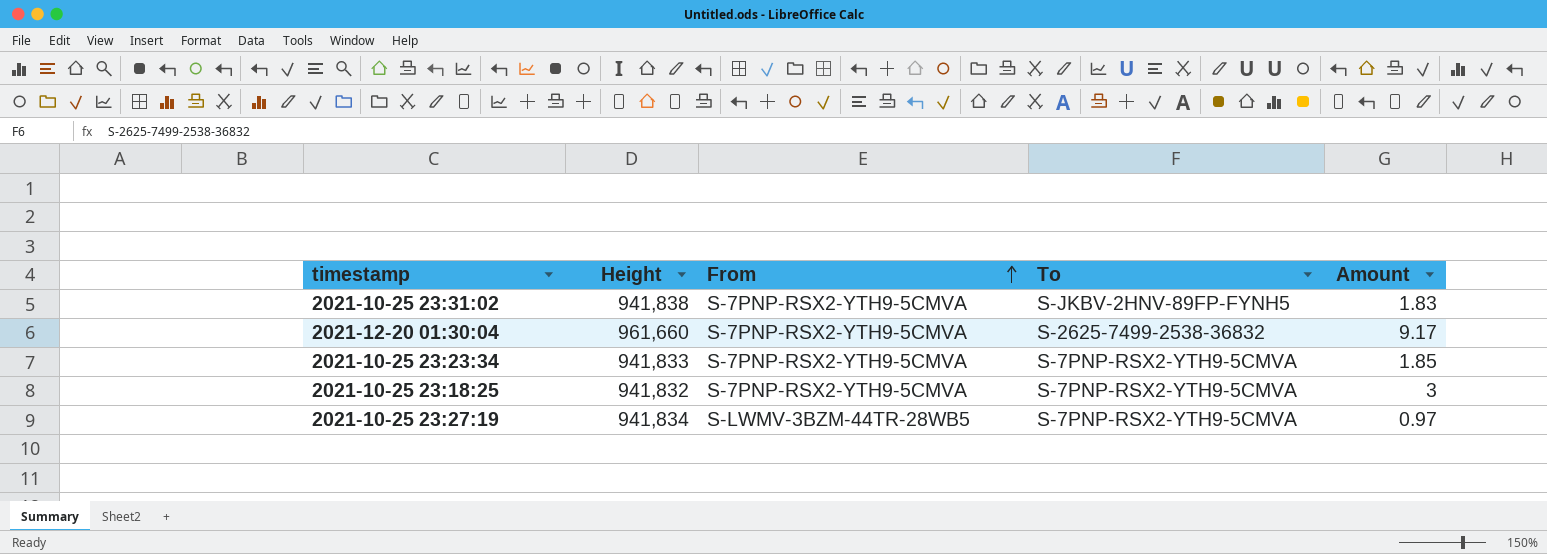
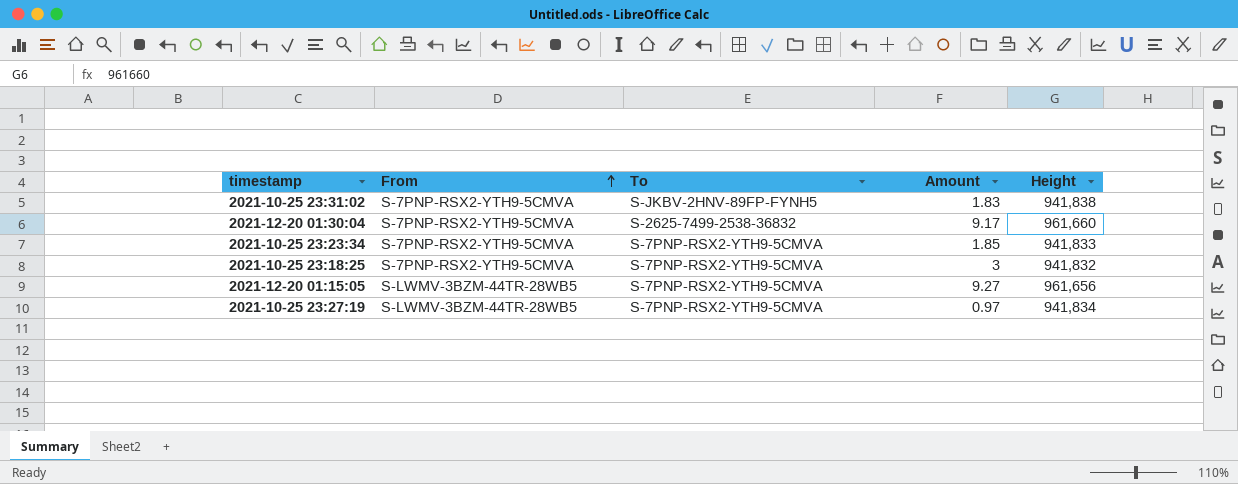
column Height | position: 2 -> 5
row 2021-12-20 01:15:05: none -> S-LWMV-3BZM-44TR-28WB5 | S-7PNP-RSX2-YTH9-5CMVA | 9.27 | 961,656

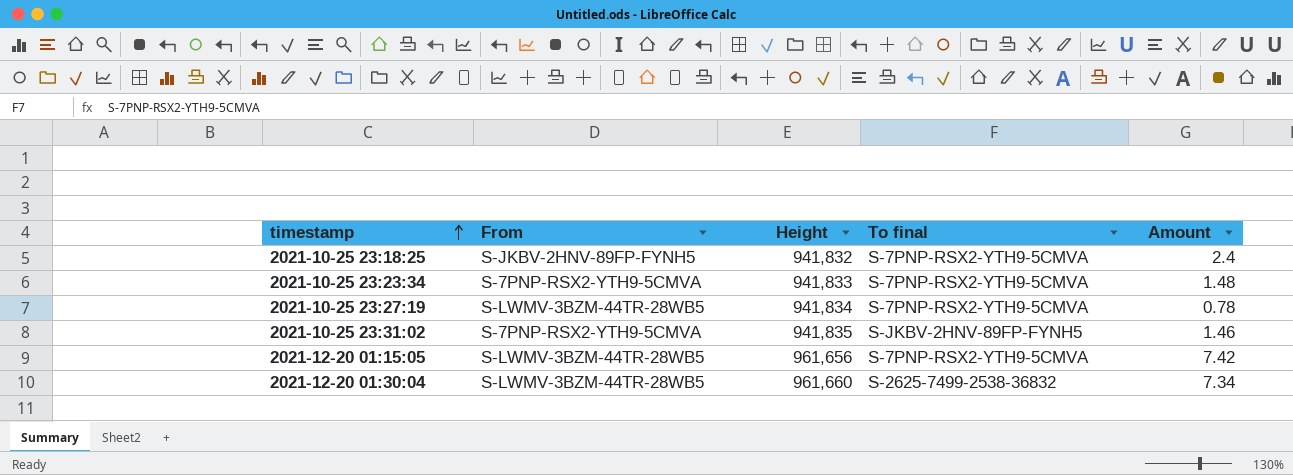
row order: From ascending -> timestamp ascending
column Height | position: 5 -> 3
column name: To -> To final
2021-10-25 23:18:25 | From: S-7PNP-RSX2-YTH9-5CMVA -> S-JKBV-2HNV-89FP-FYNH5
2021-10-25 23:18:25 | Amount: 3 -> 2.4
2021-10-25 23:23:34 | Amount: 1.85 -> 1.48
2021-10-25 23:27:19 | Amount: 0.97 -> 0.78
2021-10-25 23:31:02 | Height: 941,838 -> 941,835
2021-10-25 23:31:02 | Amount: 1.83 -> 1.46
2021-12-20 01:15:05 | Amount: 9.27 -> 7.42
2021-12-20 01:30:04 | From: S-7PNP-RSX2-YTH9-5CMVA -> S-LWMV-3BZM-44TR-28WB5
2021-12-20 01:30:04 | Amount: 9.17 -> 7.34

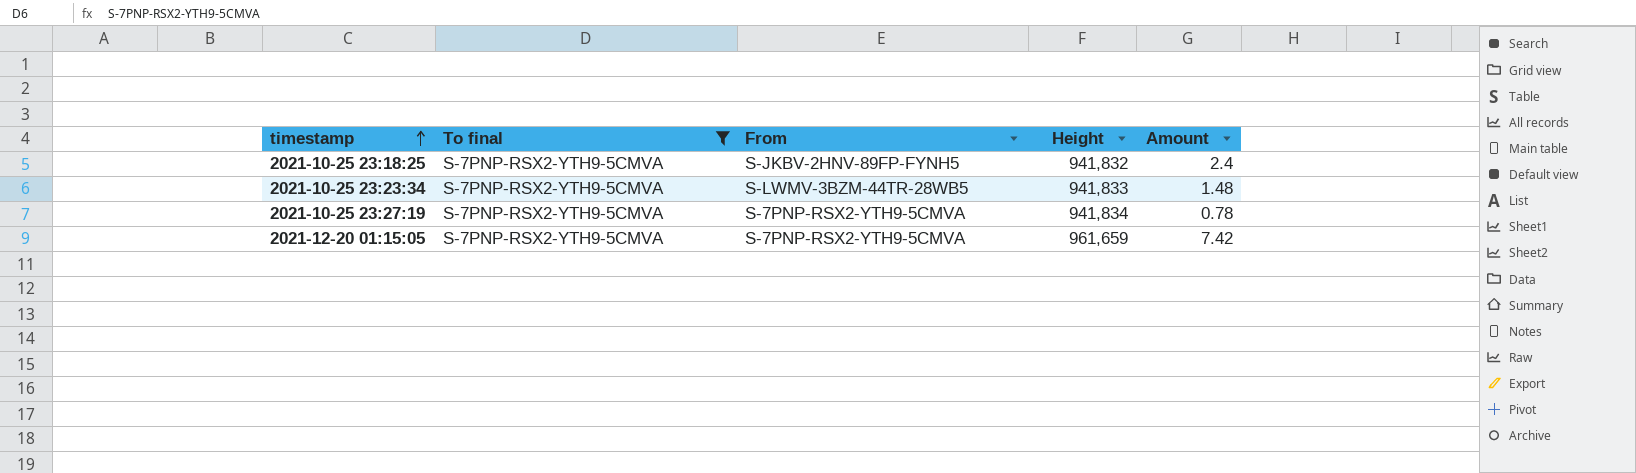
filter: none -> To final = S-7PNP-RSX2-YTH9-5CMVA
column To final | position: 4 -> 2
2021-10-25 23:23:34 | From: S-7PNP-RSX2-YTH9-5CMVA -> S-LWMV-3BZM-44TR-28WB5
2021-10-25 23:27:19 | From: S-LWMV-3BZM-44TR-28WB5 -> S-7PNP-RSX2-YTH9-5CMVA
2021-12-20 01:15:05 | From: S-LWMV-3BZM-44TR-28WB5 -> S-7PNP-RSX2-YTH9-5CMVA
2021-12-20 01:15:05 | Height: 961,656 -> 961,659

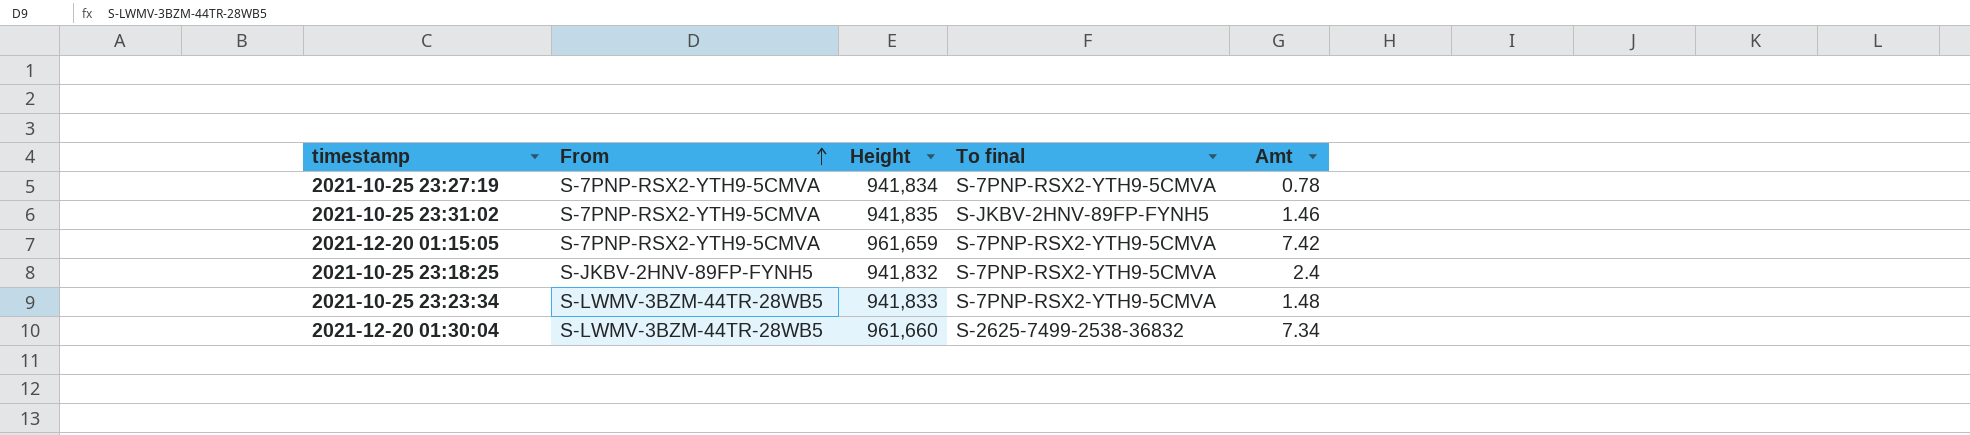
filter: To final = S-7PNP-RSX2-YTH9-5CMVA -> none
row order: timestamp ascending -> From ascending
column To final | position: 2 -> 4
column name: Amount -> Amt

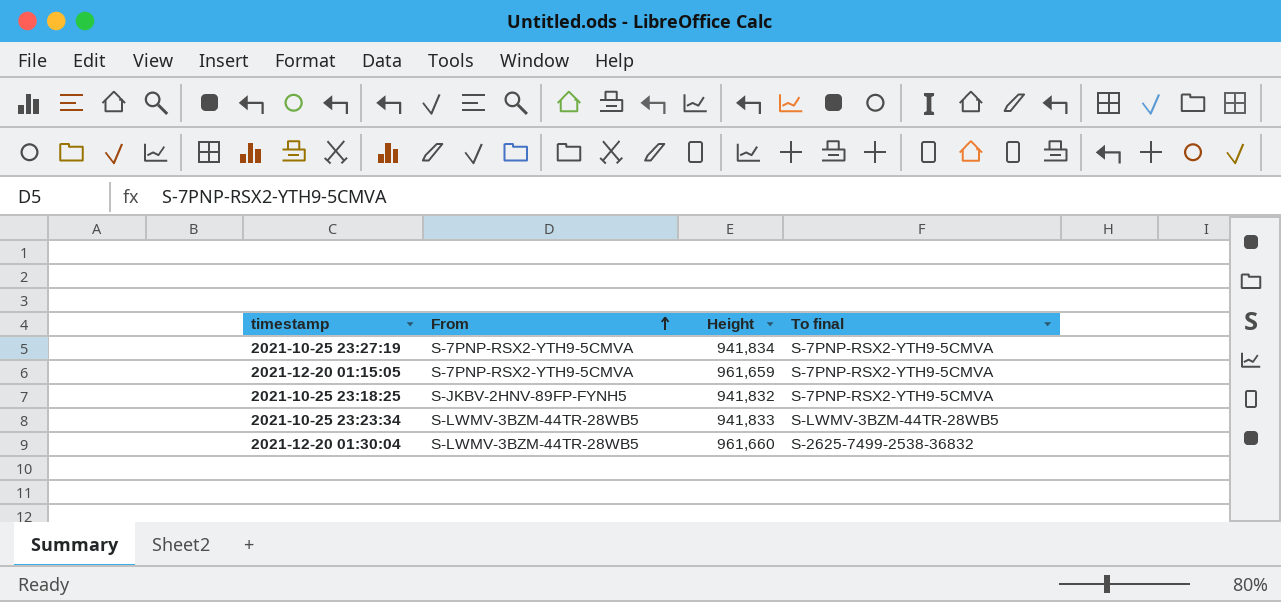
column Amt | position: 5 -> none
row 2021-10-25 23:31:02: S-7PNP-RSX2-YTH9-5CMVA | 941,835 | S-JKBV-2HNV-89FP-FYNH5 | 1.46 -> none
2021-10-25 23:23:34 | To final: S-7PNP-RSX2-YTH9-5CMVA -> S-LWMV-3BZM-44TR-28WB5

